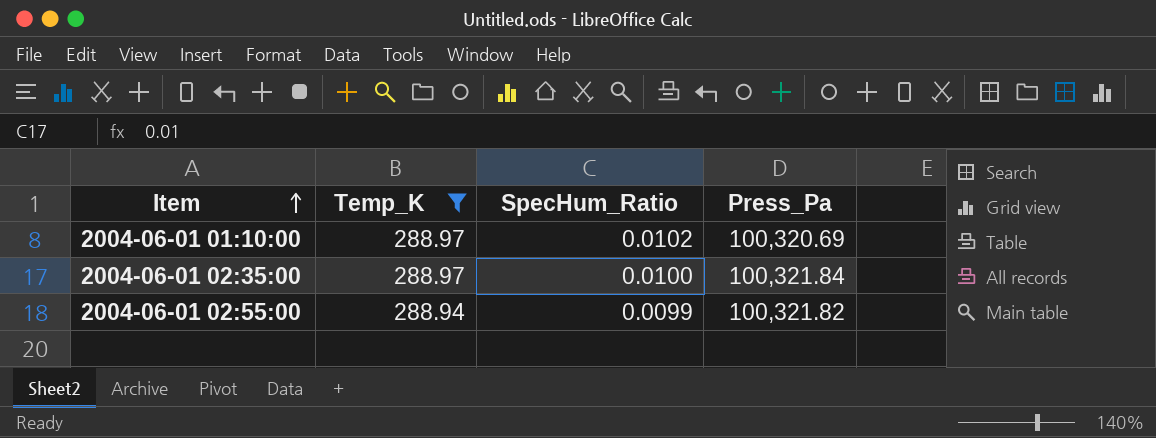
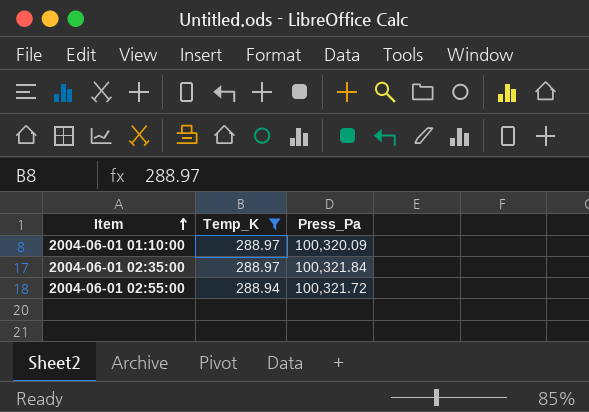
column SpecHum_Ratio | position: 3 -> none
2004-06-01 01:10:00 | Press_Pa: 100,320.69 -> 100,320.09
2004-06-01 02:55:00 | Press_Pa: 100,321.82 -> 100,321.72

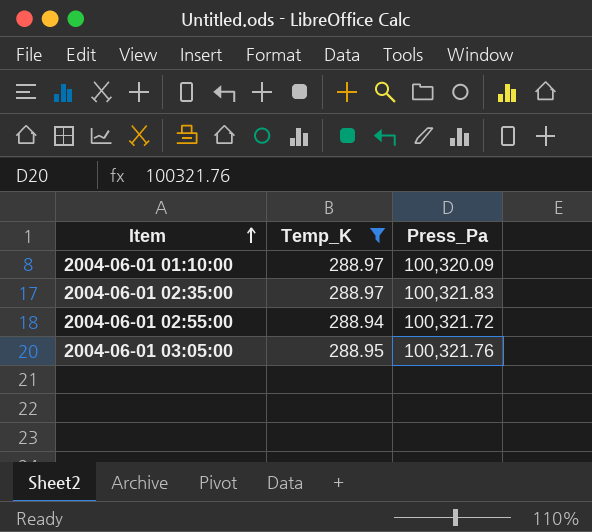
2004-06-01 02:35:00 | Press_Pa: 100,321.84 -> 100,321.83
row 2004-06-01 03:05:00: none -> 288.95 | 100,321.76

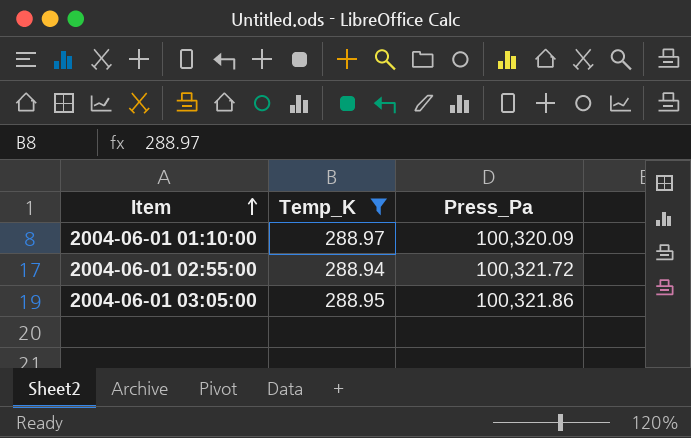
row 2004-06-01 02:35:00: 288.97 | 100,321.83 -> none
2004-06-01 03:05:00 | Press_Pa: 100,321.76 -> 100,321.86

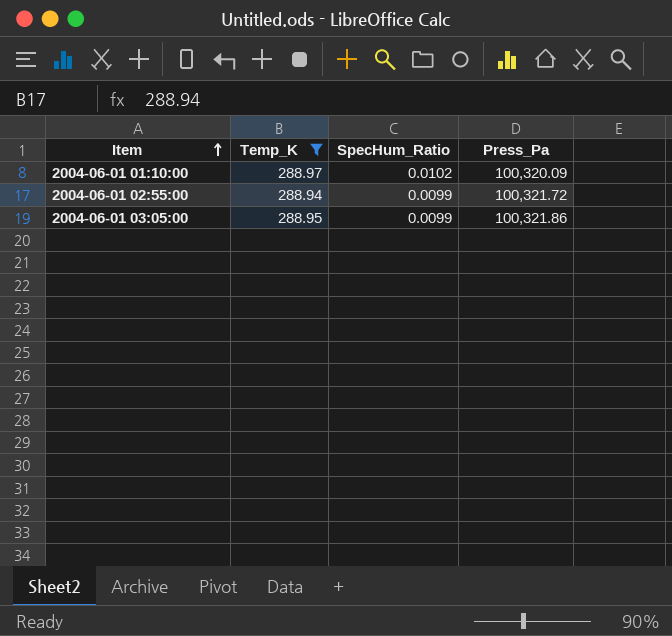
column SpecHum_Ratio | position: none -> 3

